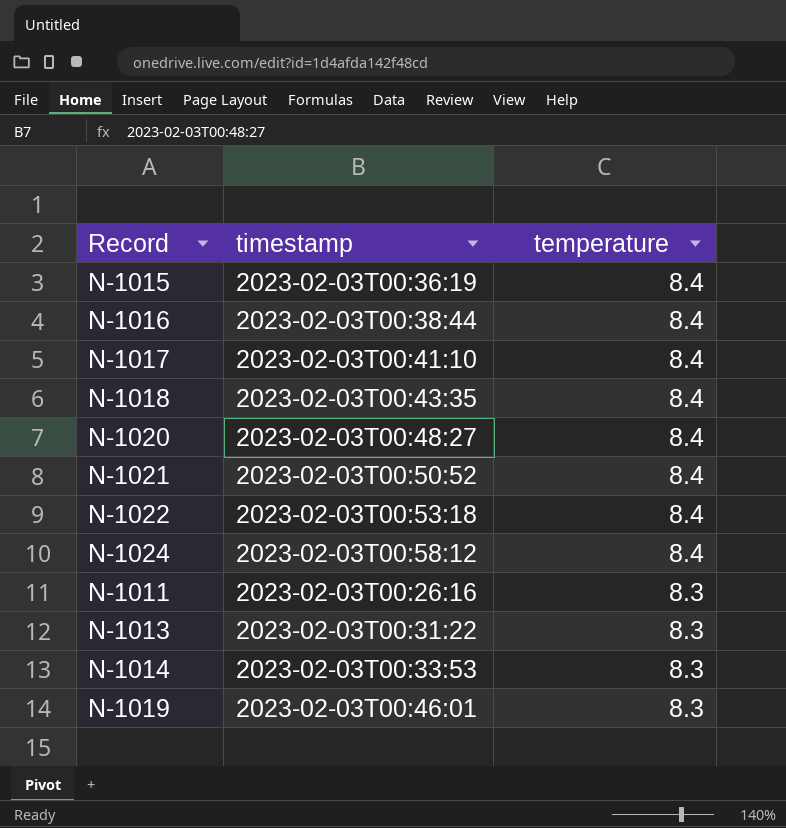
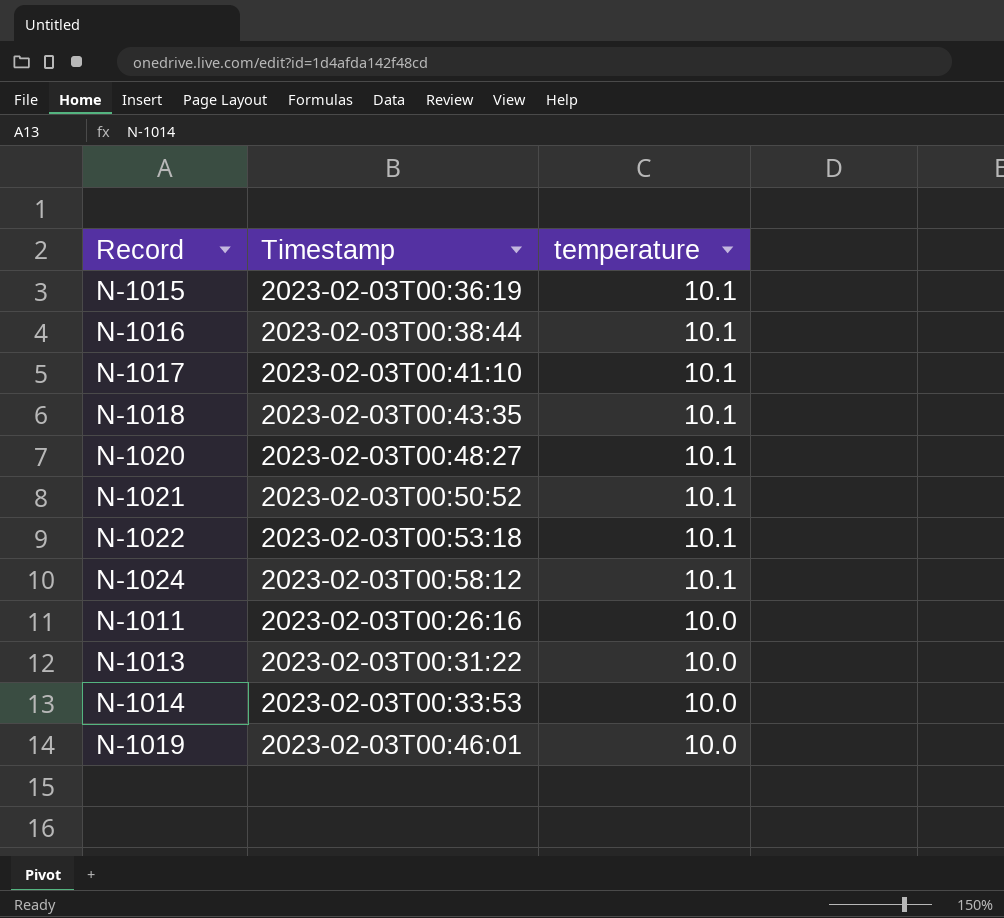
column name: timestamp -> Timestamp
N-1015 | temperature: 8.4 -> 10.1
N-1016 | temperature: 8.4 -> 10.1
N-1017 | temperature: 8.4 -> 10.1
N-1018 | temperature: 8.4 -> 10.1
N-1020 | temperature: 8.4 -> 10.1
N-1021 | temperature: 8.4 -> 10.1
N-1022 | temperature: 8.4 -> 10.1
N-1024 | temperature: 8.4 -> 10.1
N-1011 | temperature: 8.3 -> 10.0
N-1013 | temperature: 8.3 -> 10.0
N-1014 | temperature: 8.3 -> 10.0
N-1019 | temperature: 8.3 -> 10.0

